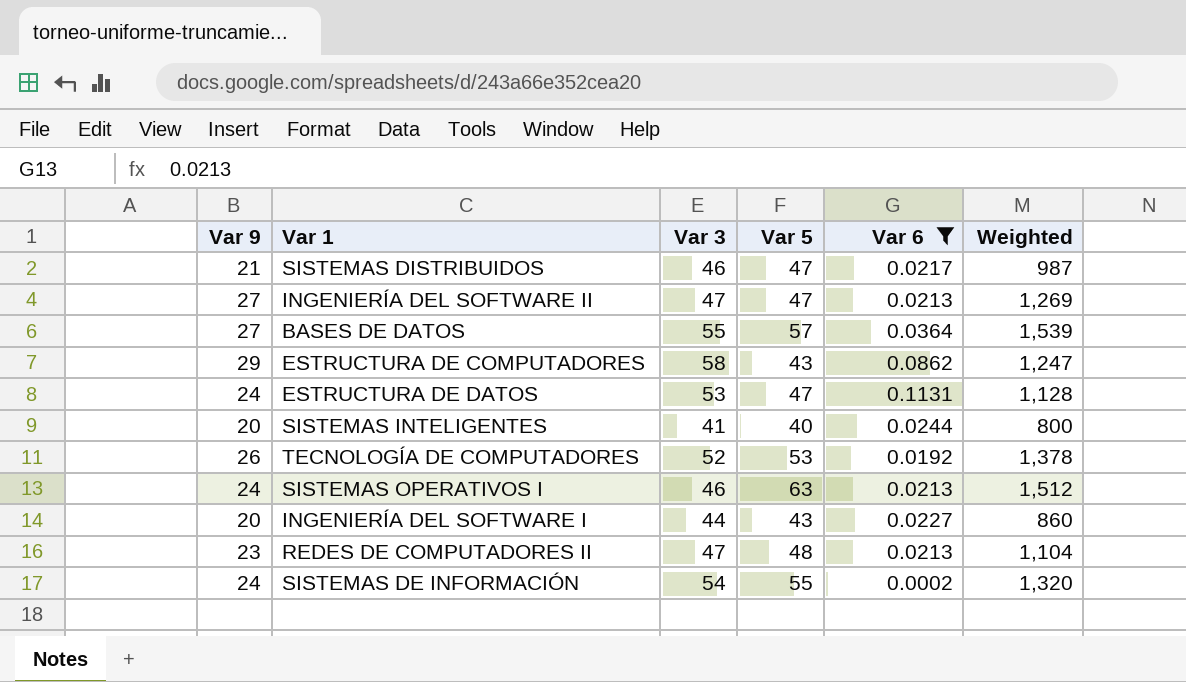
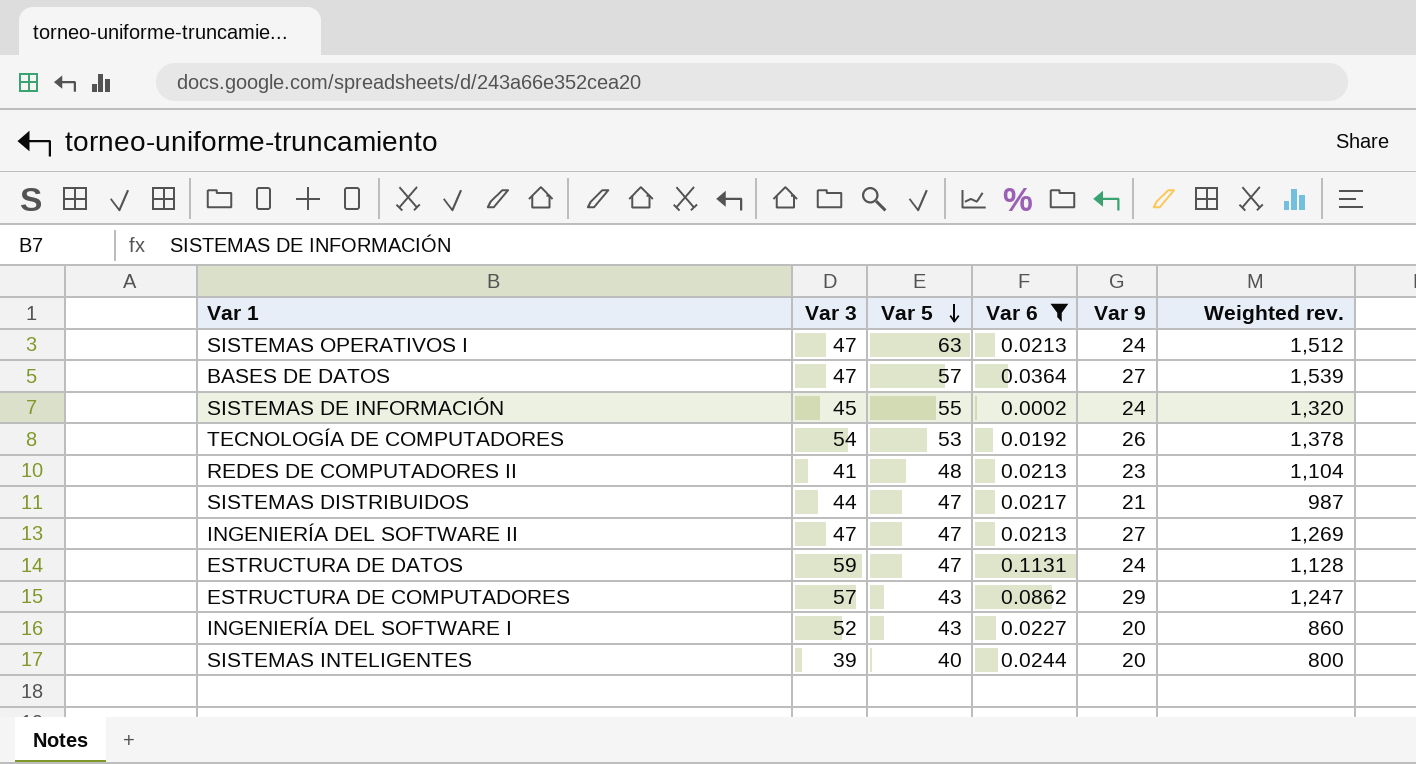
row order: none -> Var 5 descending
column Var 9 | position: 1 -> 5
column name: Weighted -> Weighted rev.
SISTEMAS OPERATIVOS I | Var 3: 46 -> 47
BASES DE DATOS | Var 3: 55 -> 47
SISTEMAS DE INFORMACIÓN | Var 3: 54 -> 45
TECNOLOGÍA DE COMPUTADORES | Var 3: 52 -> 54
REDES DE COMPUTADORES II | Var 3: 47 -> 41
SISTEMAS DISTRIBUIDOS | Var 3: 46 -> 44
ESTRUCTURA DE DATOS | Var 3: 53 -> 59
ESTRUCTURA DE COMPUTADORES | Var 3: 58 -> 57
INGENIERÍA DEL SOFTWARE I | Var 3: 44 -> 52
SISTEMAS INTELIGENTES | Var 3: 41 -> 39

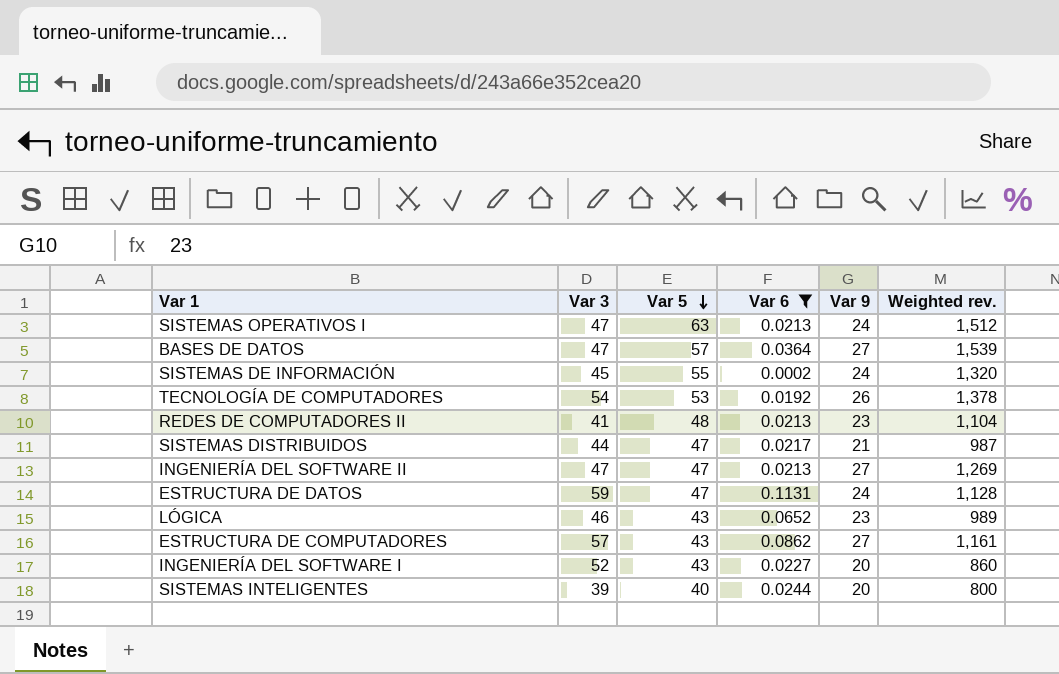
row LÓGICA: none -> 46 | 43 | 0.0652 | 23 | 989
ESTRUCTURA DE COMPUTADORES | Var 9: 29 -> 27
ESTRUCTURA DE COMPUTADORES | Weighted rev.: 1,247 -> 1,161

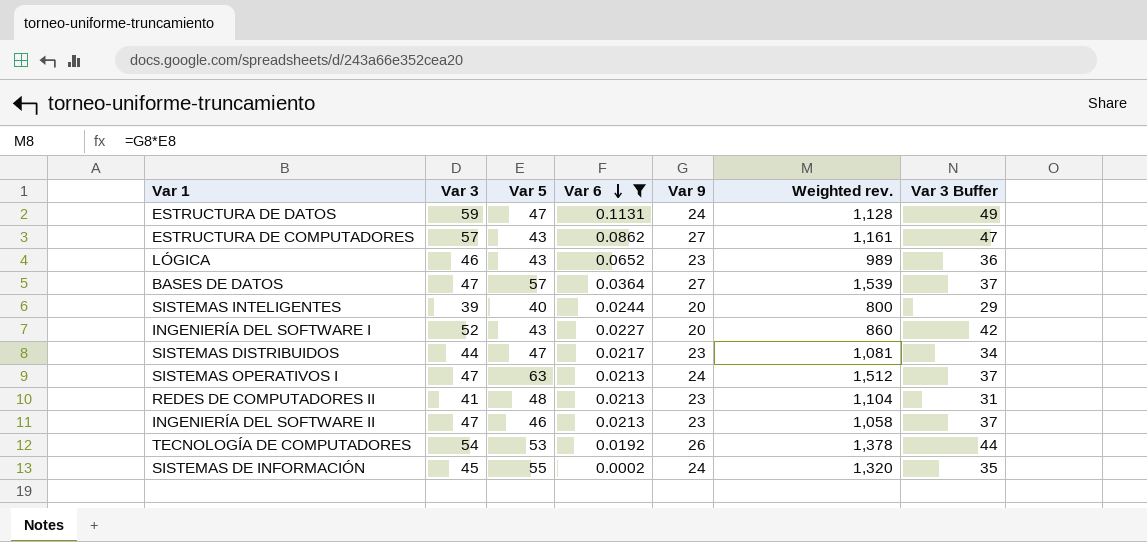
row order: Var 5 descending -> Var 6 descending
column Var 3 Buffer | formula: none -> [Var 3] - 10
SISTEMAS DISTRIBUIDOS | Var 9: 21 -> 23
SISTEMAS DISTRIBUIDOS | Weighted rev.: 987 -> 1,081
INGENIERÍA DEL SOFTWARE II | Var 5: 47 -> 46
INGENIERÍA DEL SOFTWARE II | Var 9: 27 -> 23
INGENIERÍA DEL SOFTWARE II | Weighted rev.: 1,269 -> 1,058

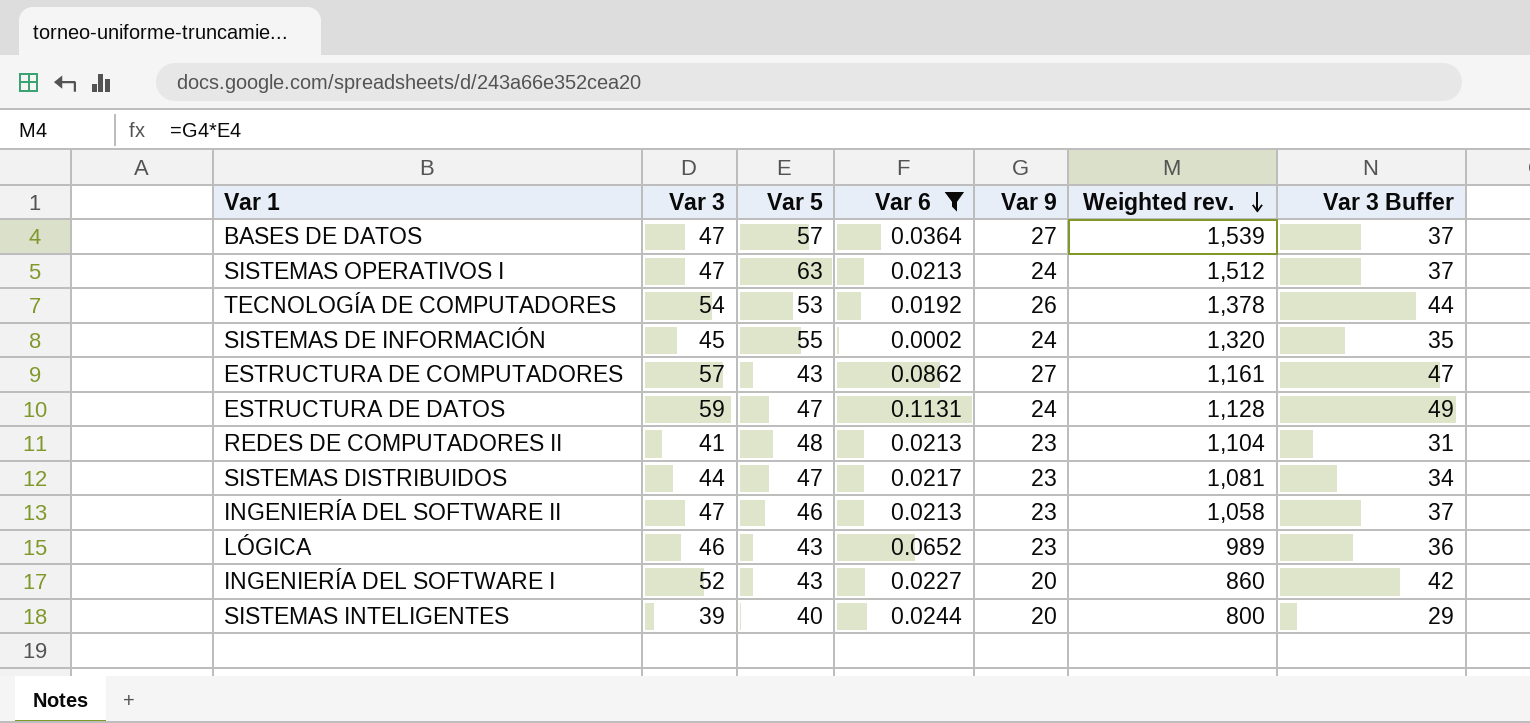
row order: Var 6 descending -> Weighted rev. descending

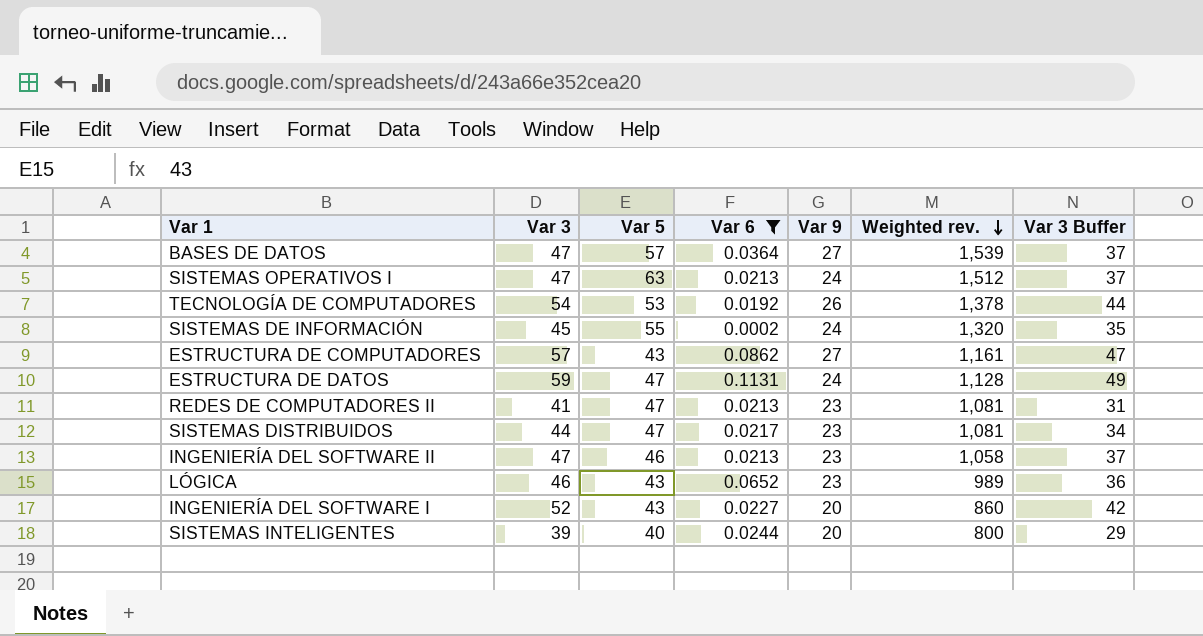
REDES DE COMPUTADORES II | Var 5: 48 -> 47
REDES DE COMPUTADORES II | Weighted rev.: 1,104 -> 1,081

